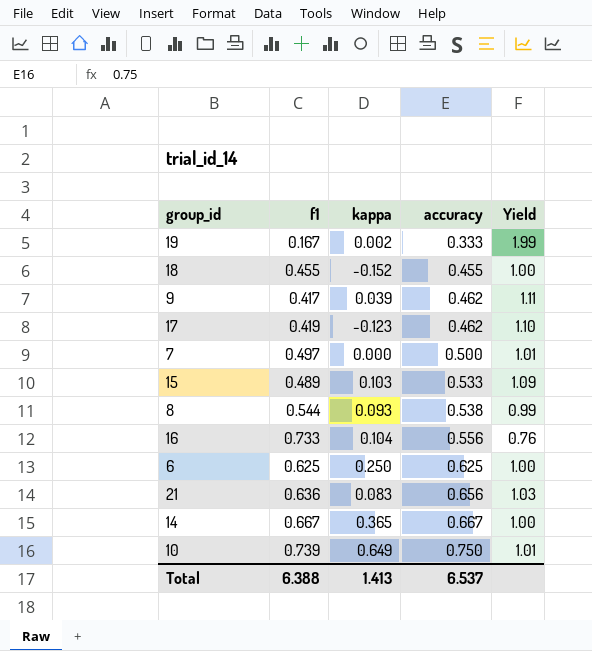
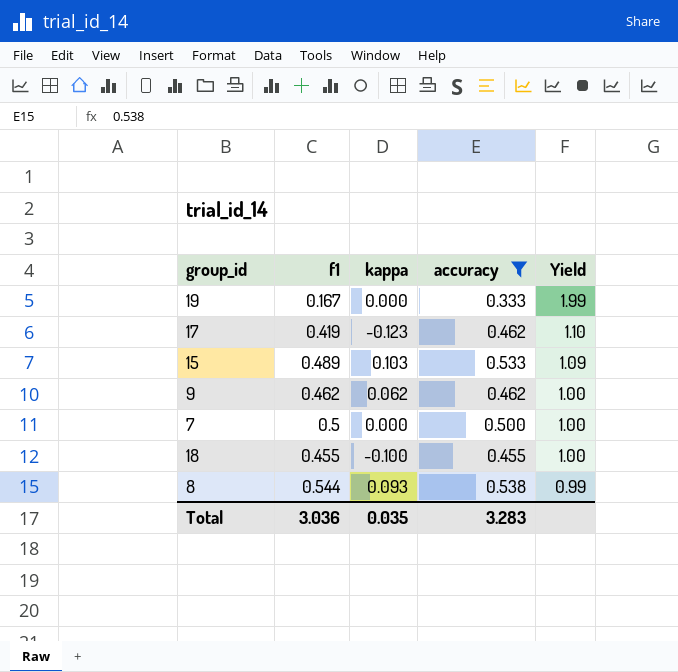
filter: none -> accuracy <= 0.538
row order: accuracy ascending -> Yield descending
19 | kappa: 0.002 -> 0.000
9 | f1: 0.417 -> 0.462
9 | kappa: 0.039 -> 0.062
9 | Yield: 1.11 -> 1.00
7 | f1: 0.497 -> 0.5
7 | Yield: 1.01 -> 1.00
18 | kappa: -0.152 -> -0.100
Total | f1: 6.388 -> 3.036
Total | kappa: 1.413 -> 0.035
Total | accuracy: 6.537 -> 3.283

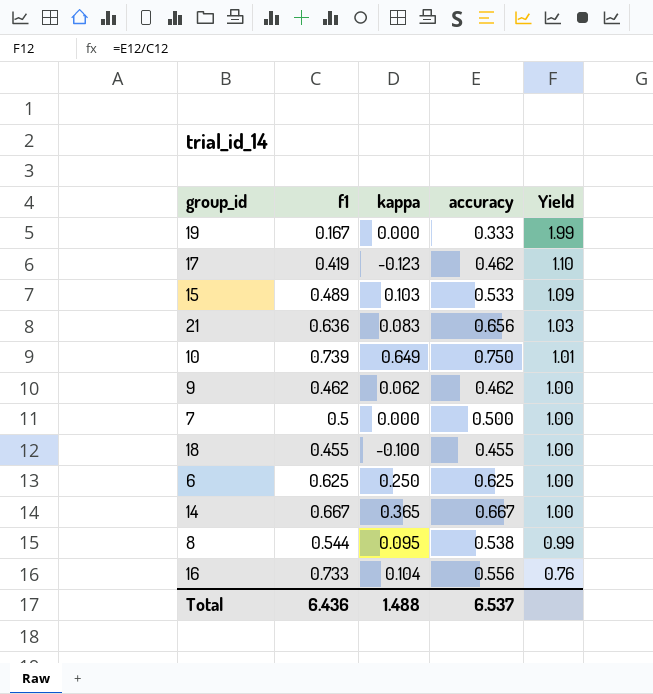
filter: accuracy <= 0.538 -> none
8 | kappa: 0.093 -> 0.095
Total | f1: 3.036 -> 6.436
Total | kappa: 0.035 -> 1.488
Total | accuracy: 3.283 -> 6.537

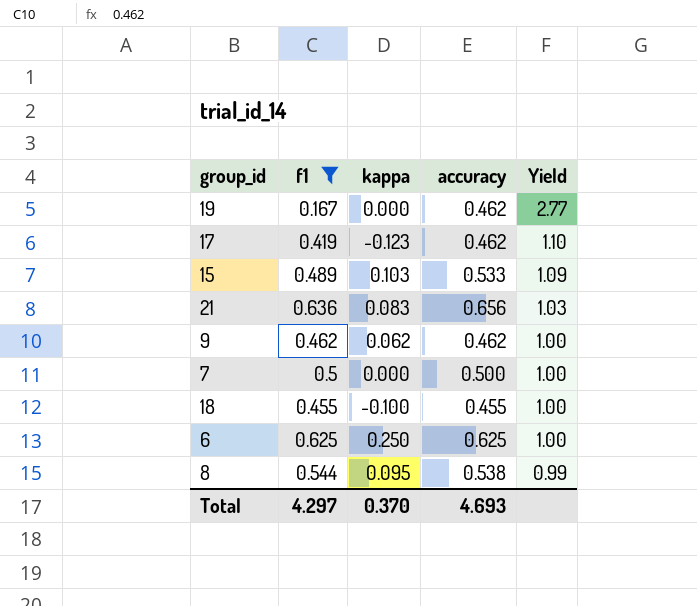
filter: none -> f1 <= 0.636
19 | accuracy: 0.333 -> 0.462
19 | Yield: 1.99 -> 2.77
Total | f1: 6.436 -> 4.297
Total | kappa: 1.488 -> 0.370
Total | accuracy: 6.537 -> 4.693

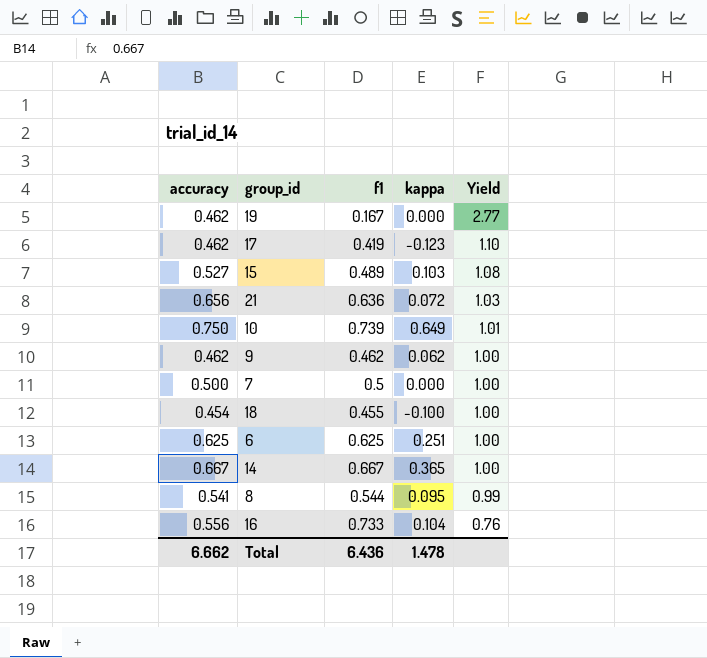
filter: f1 <= 0.636 -> none
column accuracy | position: 4 -> 1
15 | accuracy: 0.533 -> 0.527
15 | Yield: 1.09 -> 1.08
21 | kappa: 0.083 -> 0.072
18 | accuracy: 0.455 -> 0.454
6 | kappa: 0.250 -> 0.251
8 | accuracy: 0.538 -> 0.541
Total | accuracy: 4.693 -> 6.662
Total | f1: 4.297 -> 6.436
Total | kappa: 0.370 -> 1.478

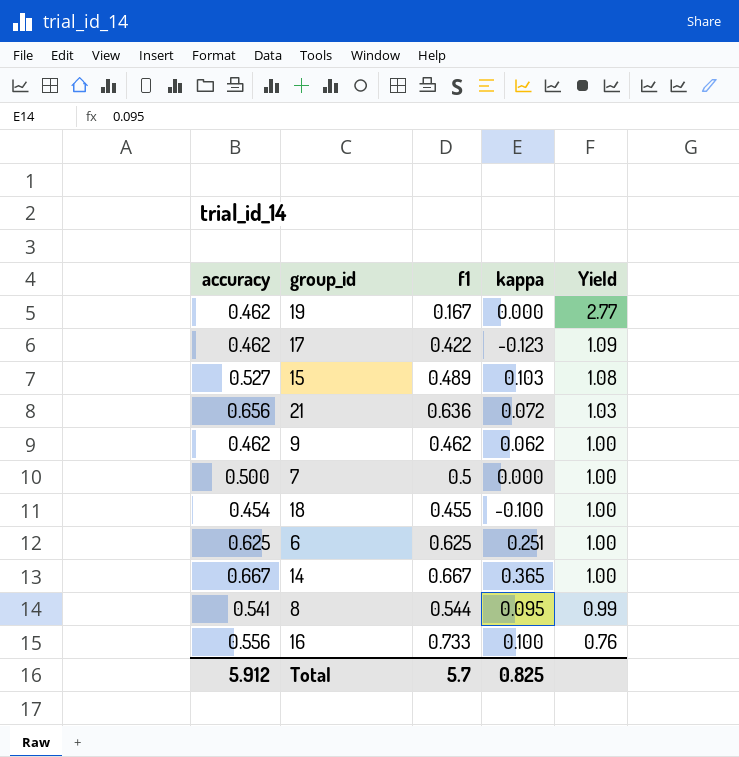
row 10: 0.750 | 0.739 | 0.649 | 1.01 -> none
17 | f1: 0.419 -> 0.422
17 | Yield: 1.10 -> 1.09
16 | kappa: 0.104 -> 0.100
Total | accuracy: 6.662 -> 5.912
Total | f1: 6.436 -> 5.7
Total | kappa: 1.478 -> 0.825

